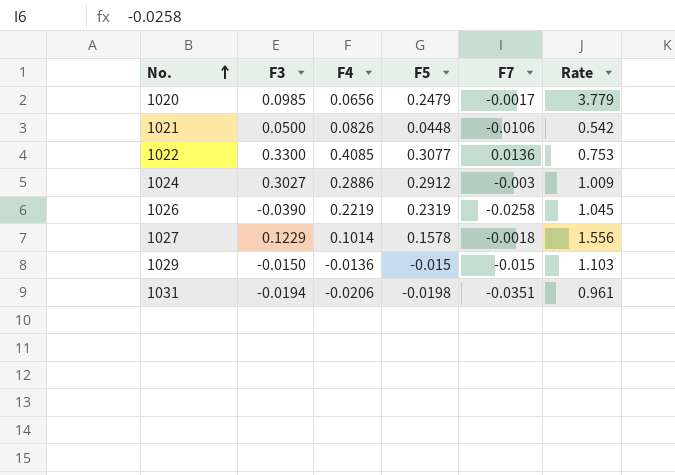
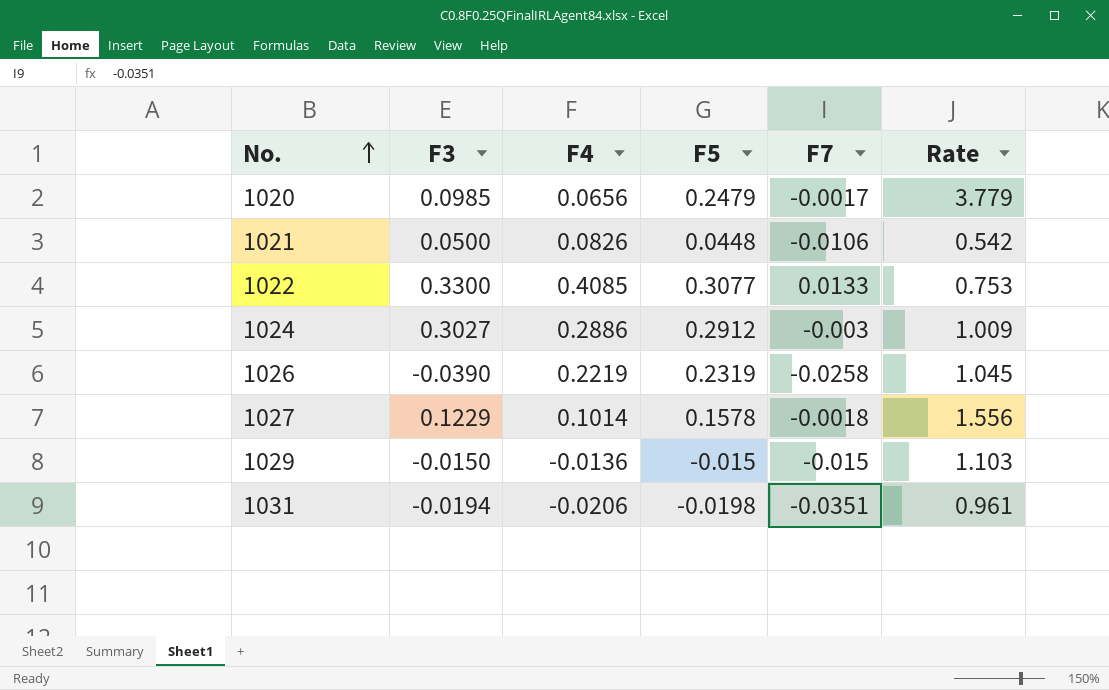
1022 | F7: 0.0136 -> 0.0133

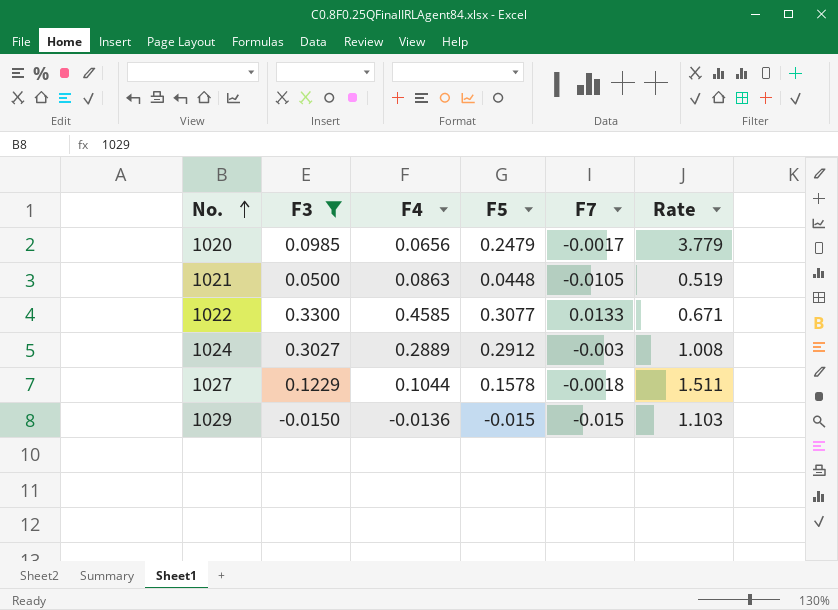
filter: none -> F3 >= -0.0150
1021 | F4: 0.0826 -> 0.0863
1021 | F7: -0.0106 -> -0.0105
1021 | Rate: 0.542 -> 0.519
1022 | F4: 0.4085 -> 0.4585
1022 | Rate: 0.753 -> 0.671
1024 | F4: 0.2886 -> 0.2889
1024 | Rate: 1.009 -> 1.008
1027 | F4: 0.1014 -> 0.1044
1027 | Rate: 1.556 -> 1.511

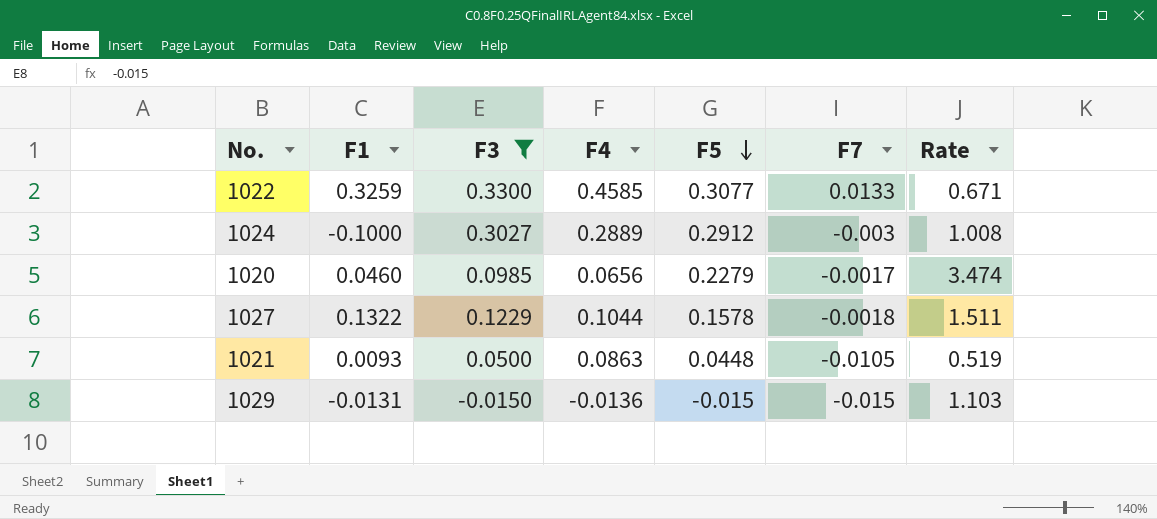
row order: No. ascending -> F5 descending
column F1 | position: none -> 2
1020 | F5: 0.2479 -> 0.2279
1020 | Rate: 3.779 -> 3.474

